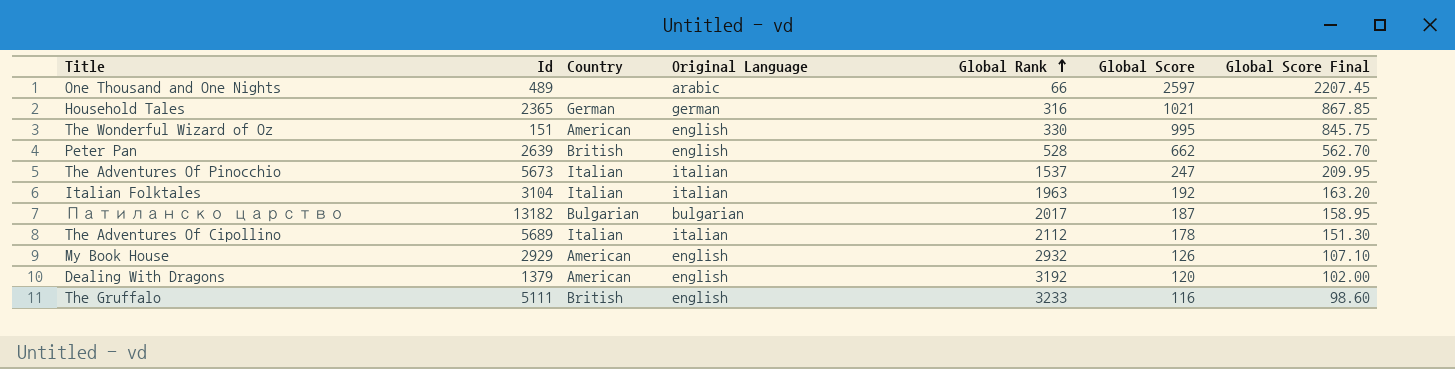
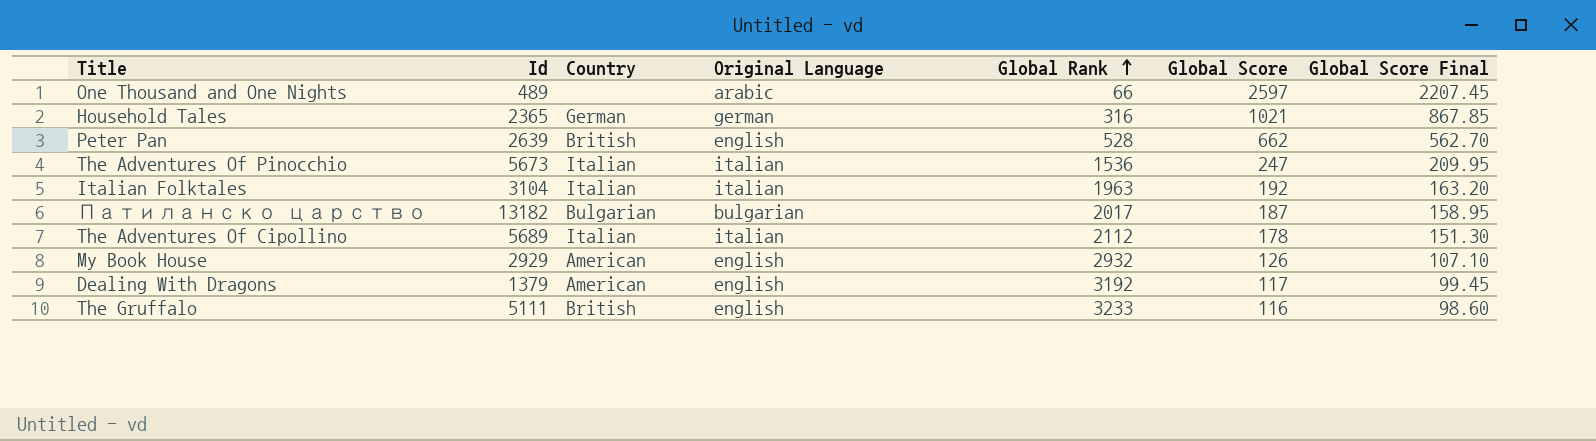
row The Wonderful Wizard of Oz: 151 | American | english | 330 | 995 | 845.75 -> none
The Adventures Of Pinocchio | Global Rank: 1537 -> 1536
Dealing With Dragons | Global Score: 120 -> 117
Dealing With Dragons | Global Score Final: 102.00 -> 99.45

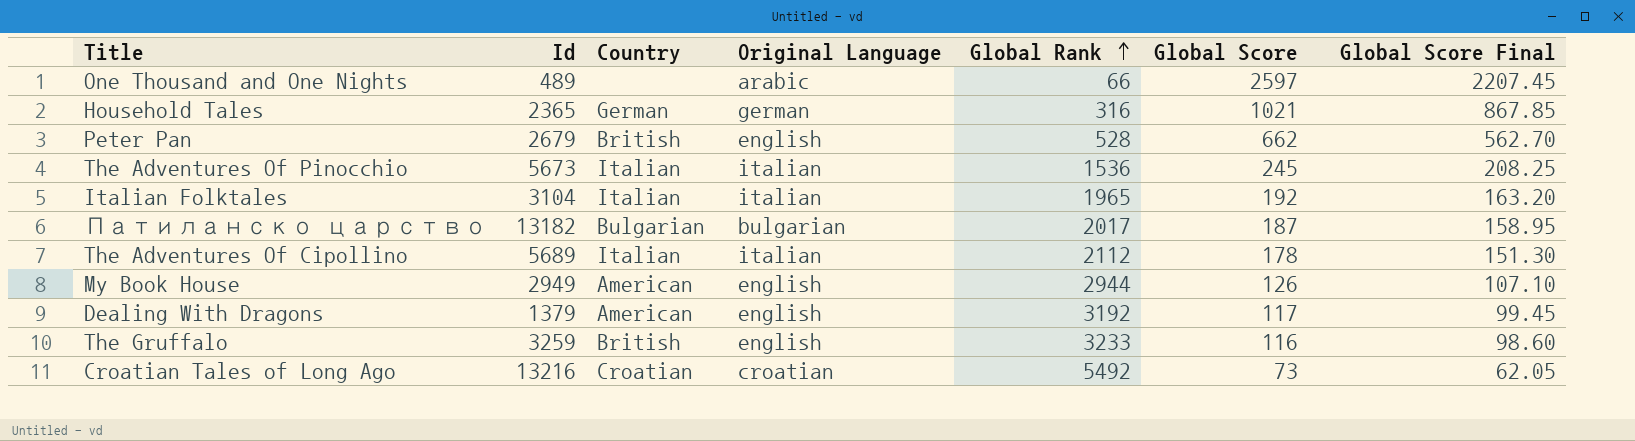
Peter Pan | Id: 2639 -> 2679
The Adventures Of Pinocchio | Global Score: 247 -> 245
The Adventures Of Pinocchio | Global Score Final: 209.95 -> 208.25
Italian Folktales | Global Rank: 1963 -> 1965
My Book House | Id: 2929 -> 2949
My Book House | Global Rank: 2932 -> 2944
The Gruffalo | Id: 5111 -> 3259
row Croatian Tales of Long Ago: none -> 13216 | Croatian | croatian | 5492 | 73 | 62.05

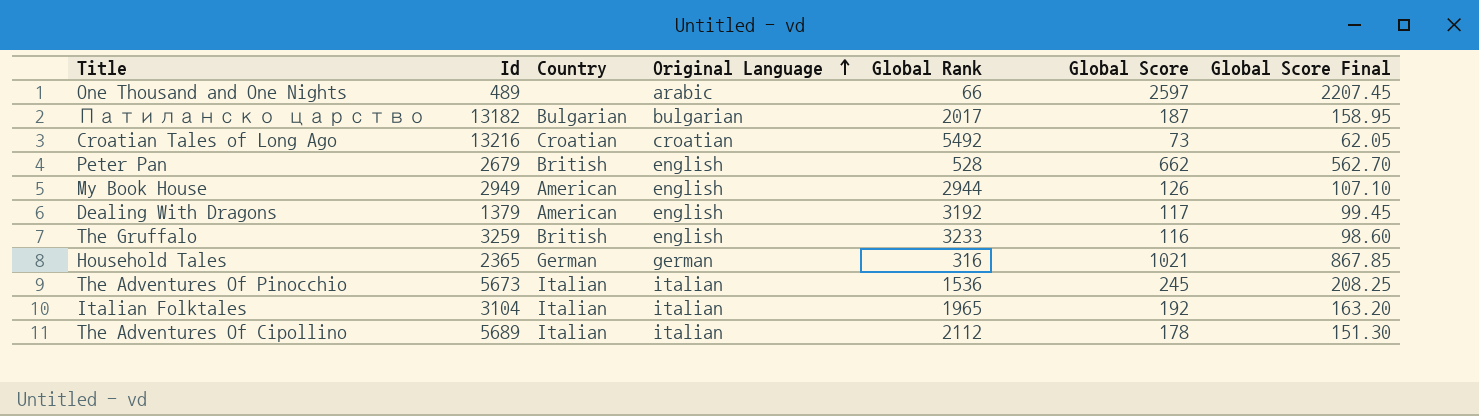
row order: Global Rank ascending -> Original Language ascending

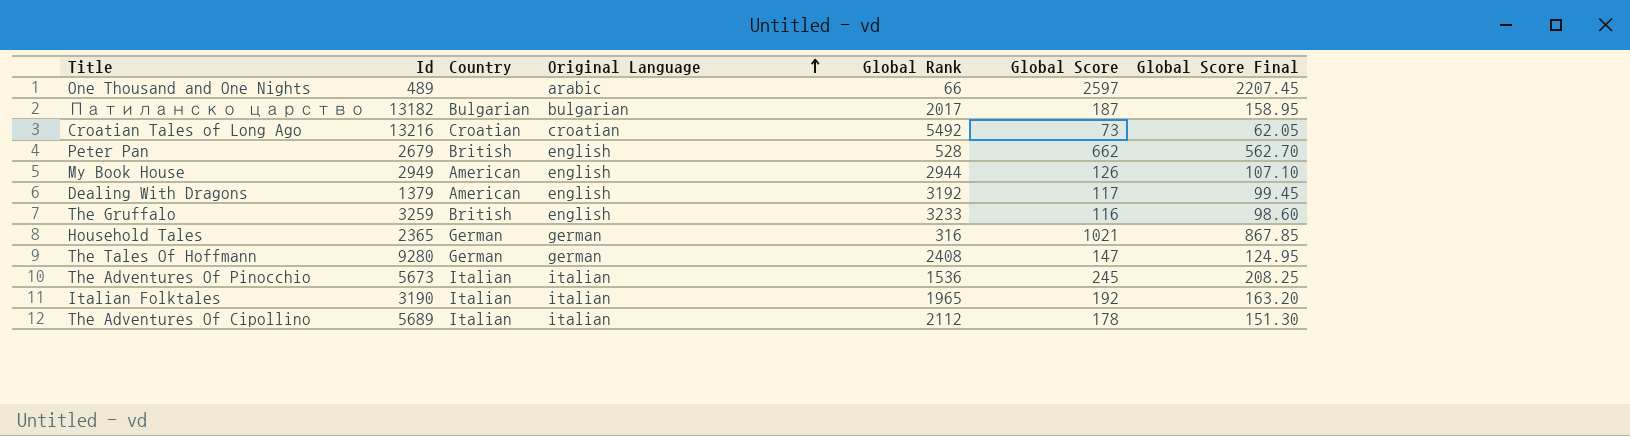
row The Tales Of Hoffmann: none -> 9280 | German | german | 2408 | 147 | 124.95
Italian Folktales | Id: 3104 -> 3190

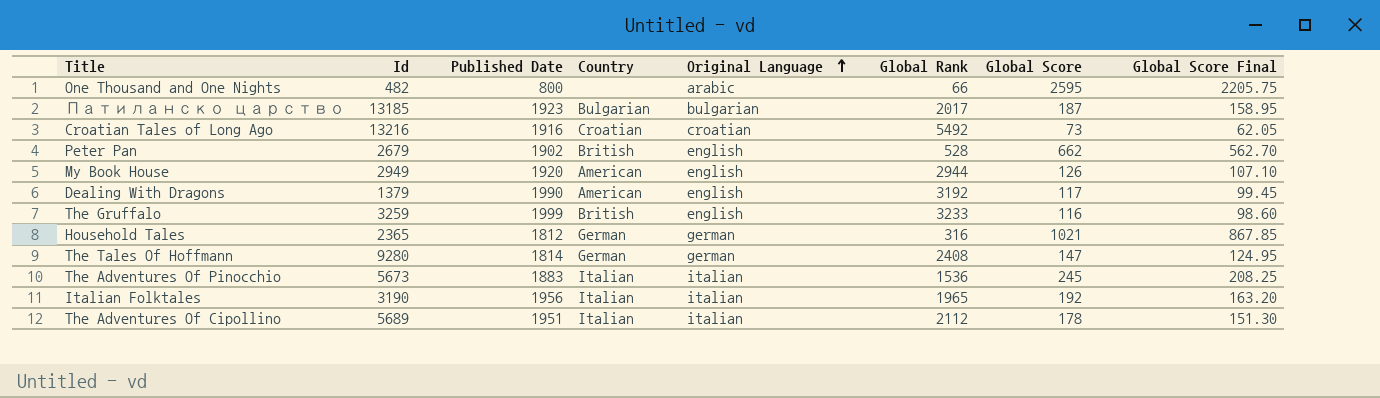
column Published Date | position: none -> 3
One Thousand and One Nights | Id: 489 -> 482
One Thousand and One Nights | Global Score: 2597 -> 2595
One Thousand and One Nights | Global Score Final: 2207.45 -> 2205.75
Патиланско царство | Id: 13182 -> 13185

